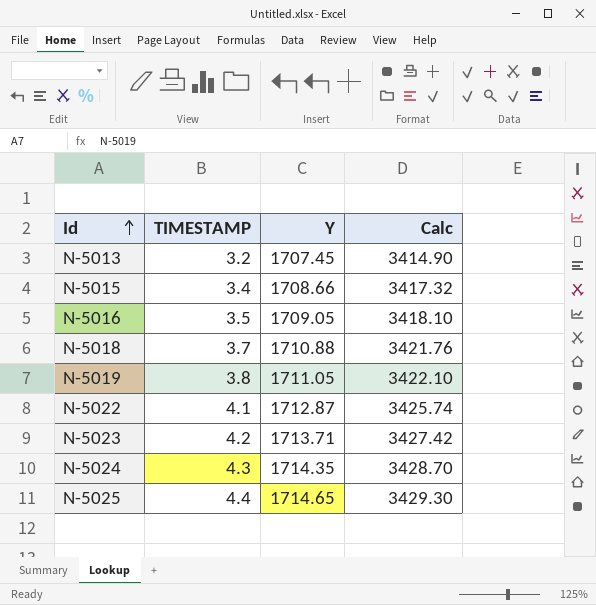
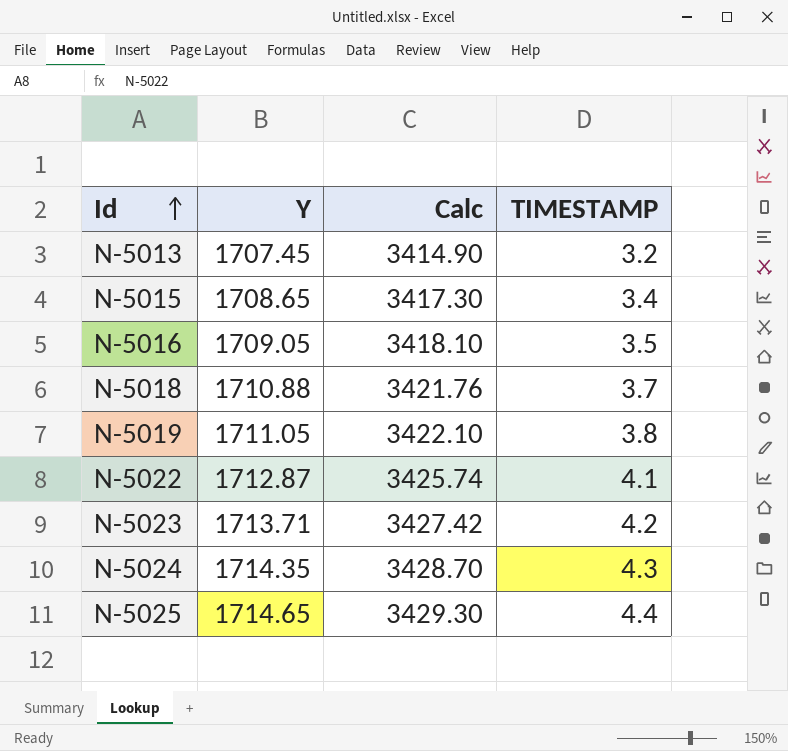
column TIMESTAMP | position: 2 -> 4
N-5015 | Y: 1708.66 -> 1708.65
N-5015 | Calc: 3417.32 -> 3417.30

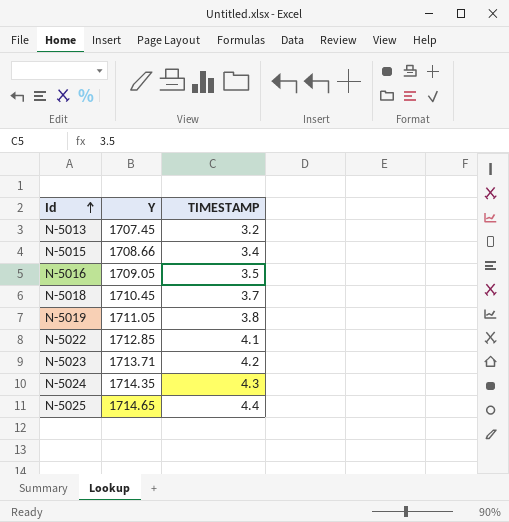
column Calc | formula: [Y] * 2 -> none
N-5015 | Y: 1708.65 -> 1708.66
N-5018 | Y: 1710.88 -> 1710.45
N-5022 | Y: 1712.87 -> 1712.85

